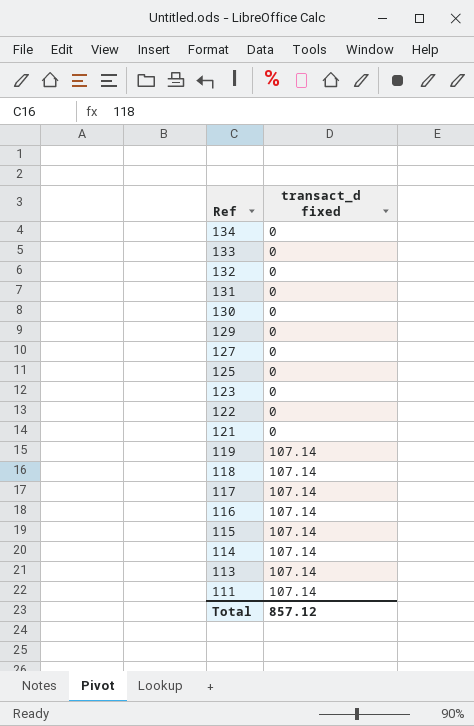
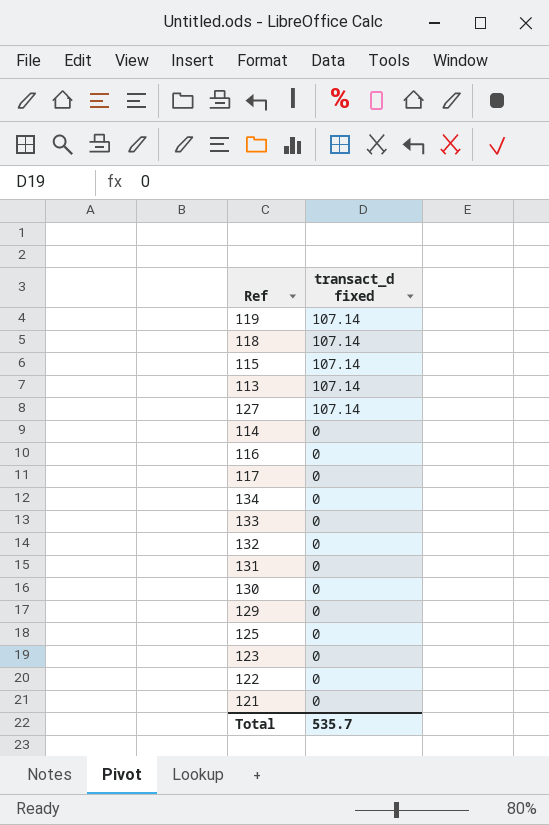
row order: Ref descending -> transact_d fixed descending
row 111: 107.14 -> none
127 | transact_d fixed: 0 -> 107.14
114 | transact_d fixed: 107.14 -> 0
116 | transact_d fixed: 107.14 -> 0
117 | transact_d fixed: 107.14 -> 0
Total | transact_d fixed: 857.12 -> 535.7

